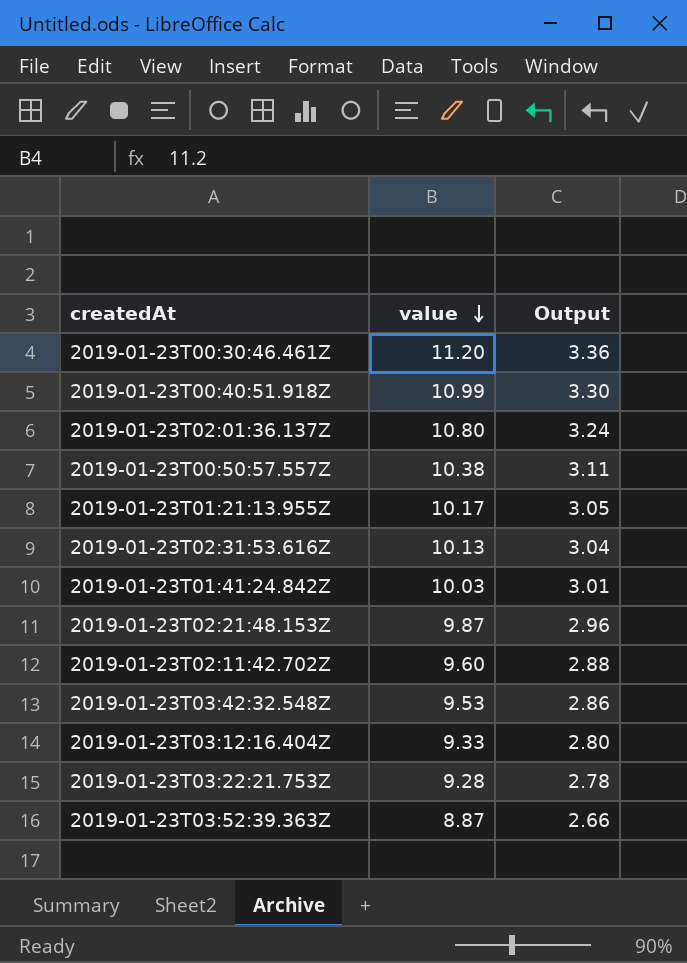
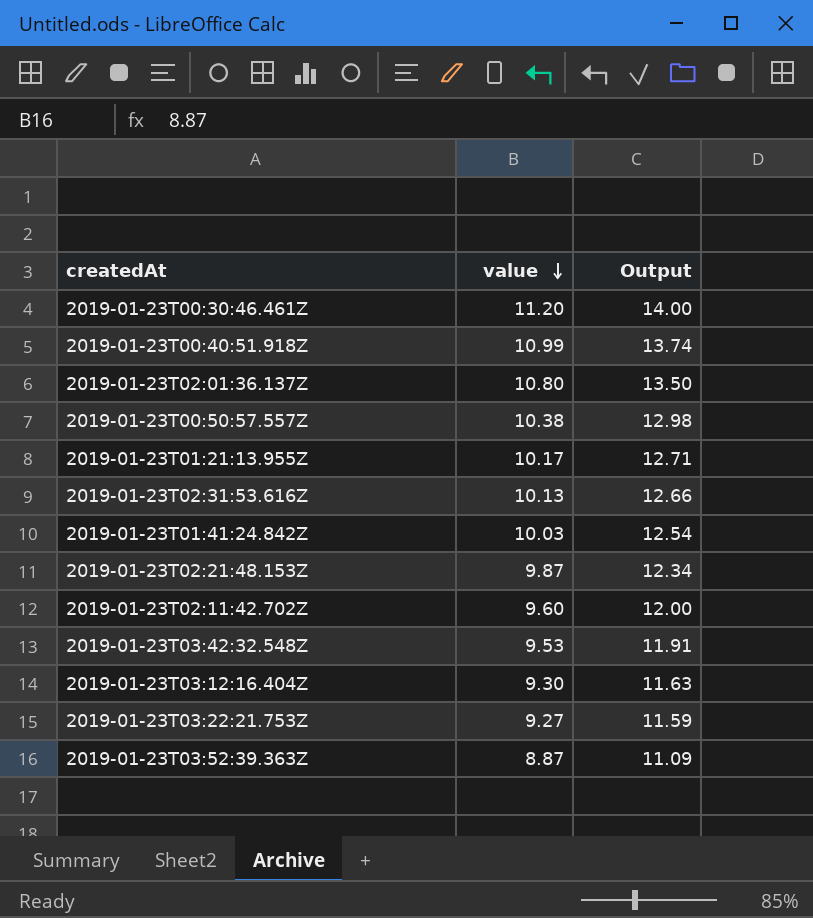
column Output | formula: [value] * 0.3 -> [value] * 1.25
2019-01-23T03:12:16.404Z | value: 9.33 -> 9.30
2019-01-23T03:22:21.753Z | value: 9.28 -> 9.27

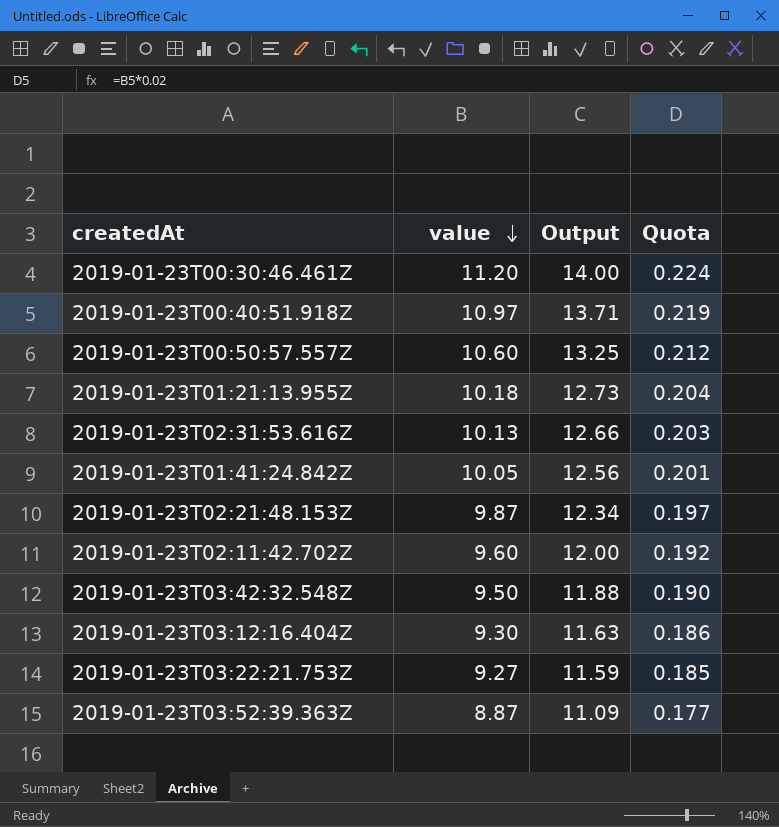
column Quota | formula: none -> [value] * 0.02
row 2019-01-23T02:01:36.137Z: 10.80 | 13.50 -> none
2019-01-23T00:40:51.918Z | value: 10.99 -> 10.97
2019-01-23T00:40:51.918Z | Output: 13.74 -> 13.71
2019-01-23T00:50:57.557Z | value: 10.38 -> 10.60
2019-01-23T00:50:57.557Z | Output: 12.98 -> 13.25
2019-01-23T01:21:13.955Z | value: 10.17 -> 10.18
2019-01-23T01:21:13.955Z | Output: 12.71 -> 12.73
2019-01-23T01:41:24.842Z | value: 10.03 -> 10.05
2019-01-23T01:41:24.842Z | Output: 12.54 -> 12.56
2019-01-23T03:42:32.548Z | value: 9.53 -> 9.50
2019-01-23T03:42:32.548Z | Output: 11.91 -> 11.88

